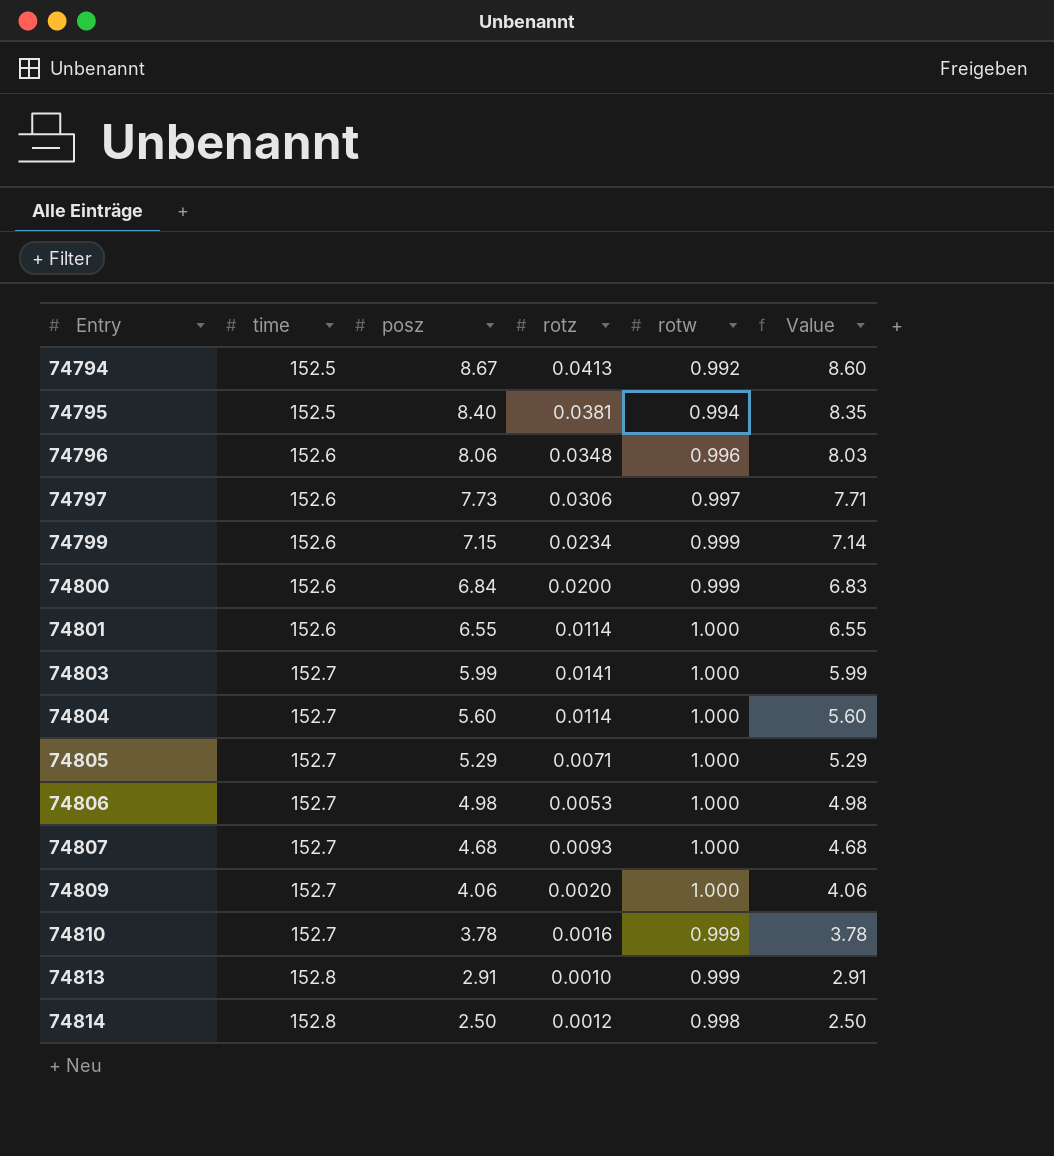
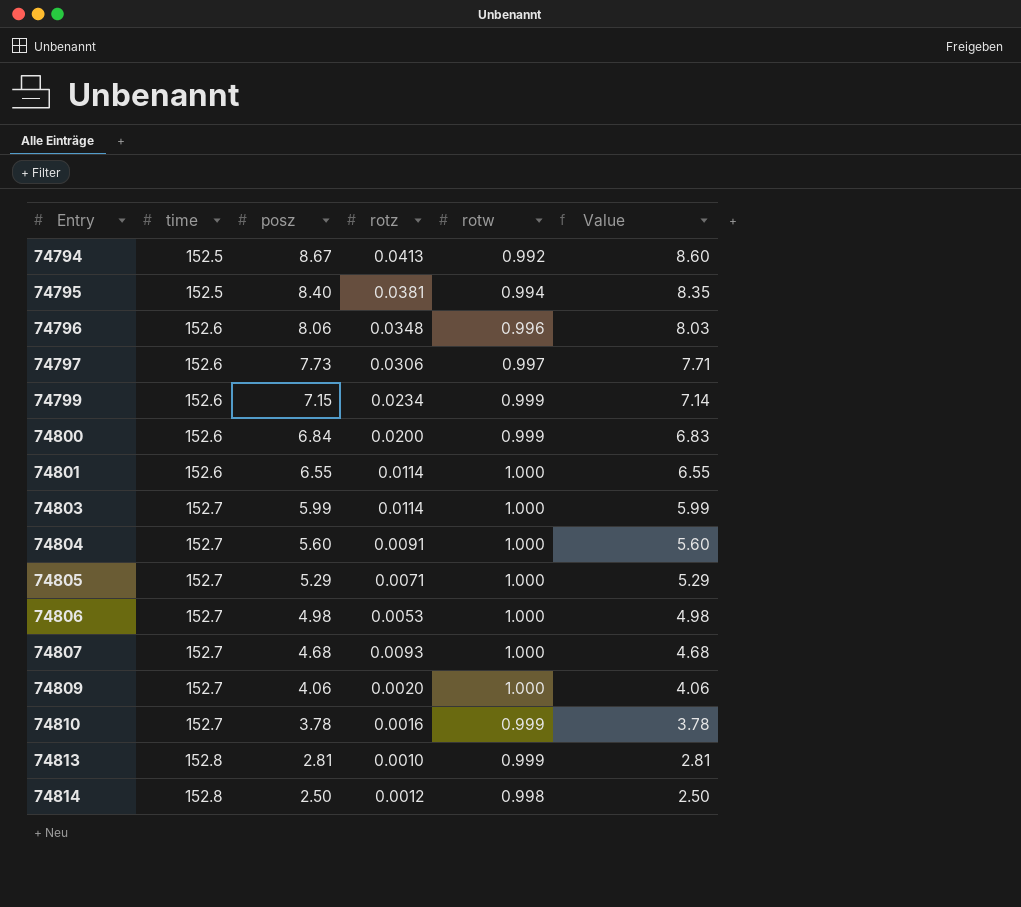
74803 | rotz: 0.0141 -> 0.0114
74804 | rotz: 0.0114 -> 0.0091
74813 | posz: 2.91 -> 2.81
74813 | Value: 2.91 -> 2.81

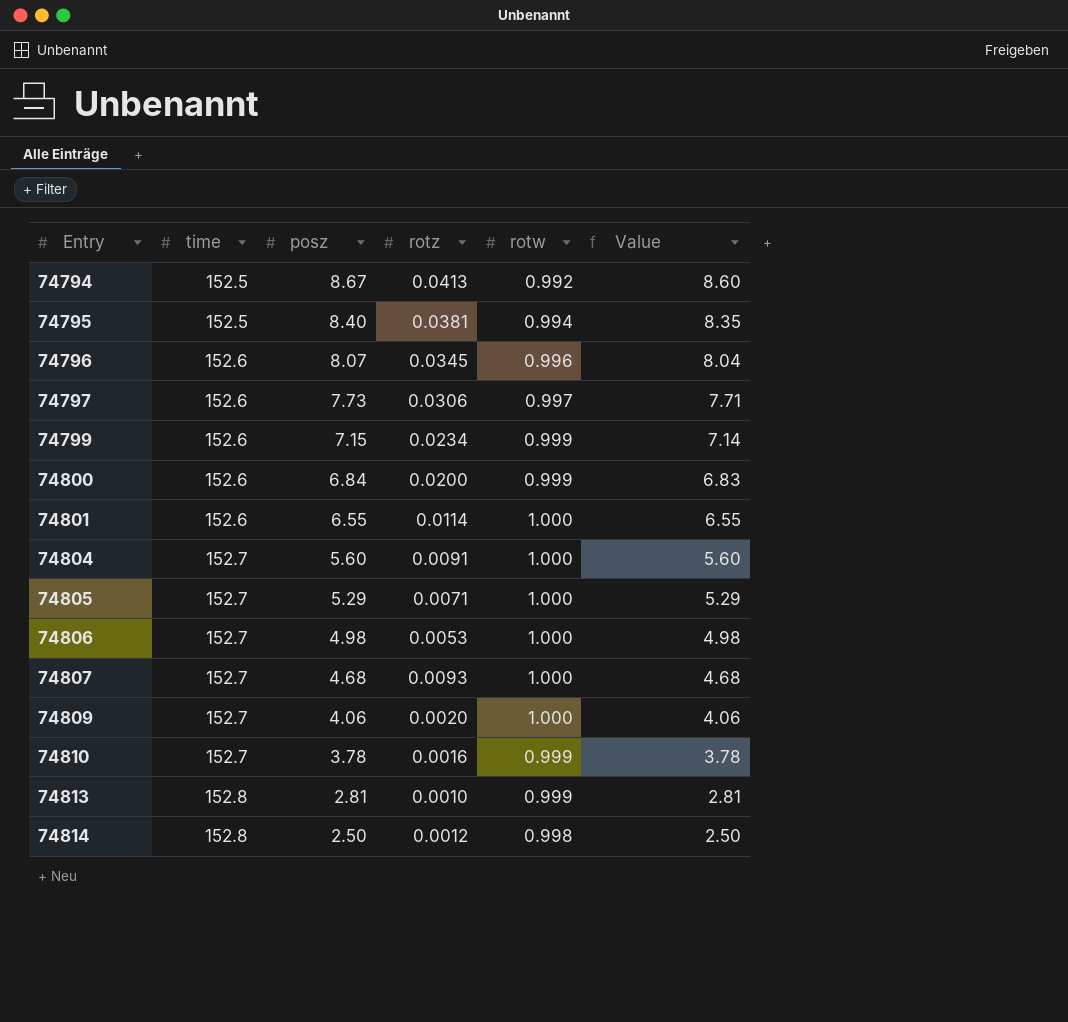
row 74803: 152.7 | 5.99 | 0.0114 | 1.000 | 5.99 -> none
74796 | posz: 8.06 -> 8.07
74796 | rotz: 0.0348 -> 0.0345
74796 | Value: 8.03 -> 8.04

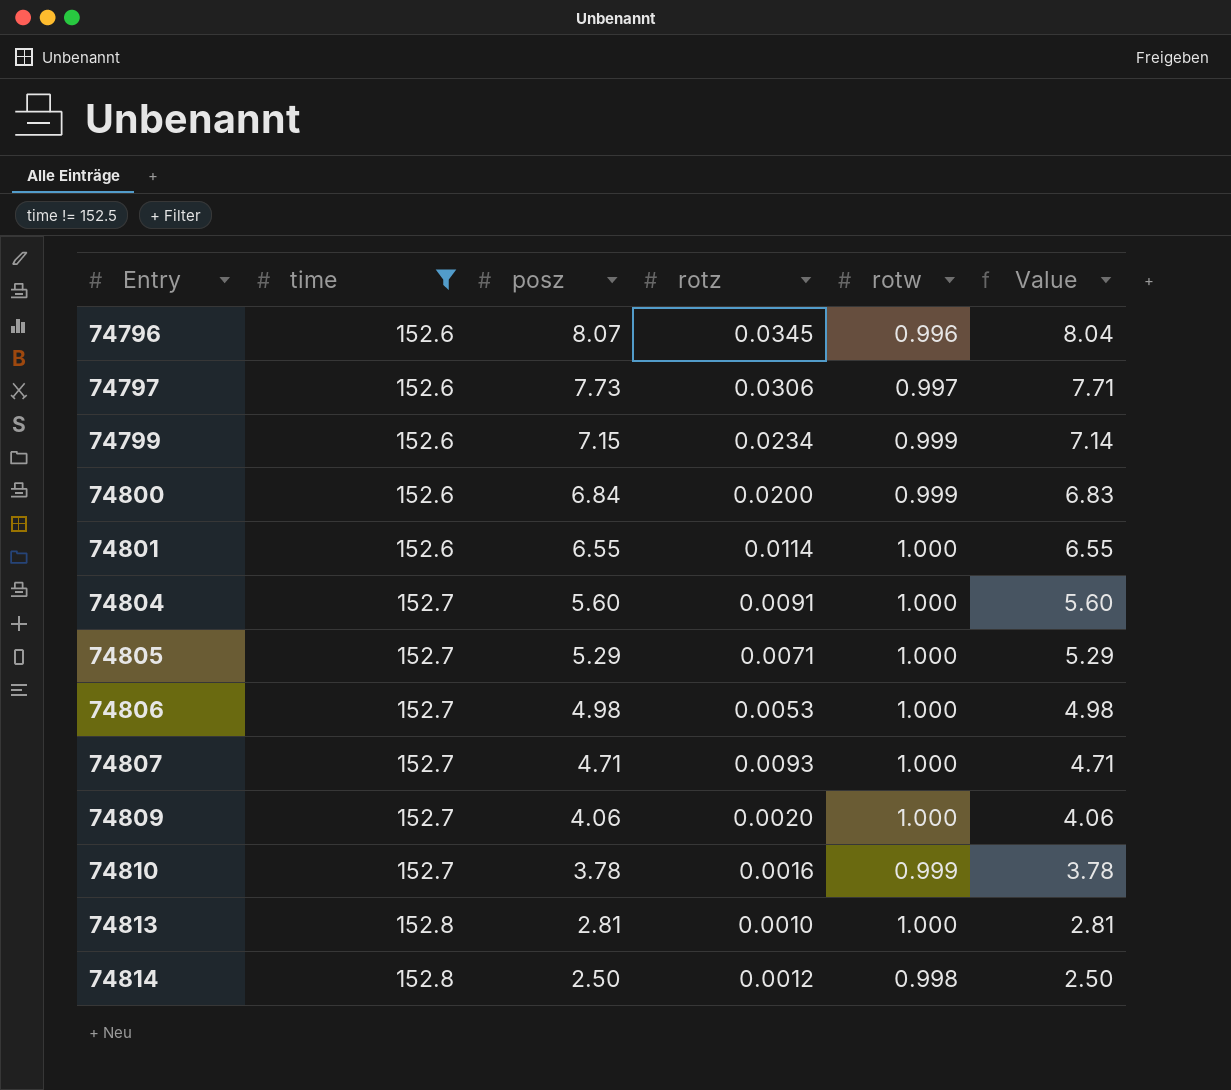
filter: none -> time != 152.5
74807 | posz: 4.68 -> 4.71
74807 | Value: 4.68 -> 4.71
74813 | rotw: 0.999 -> 1.000

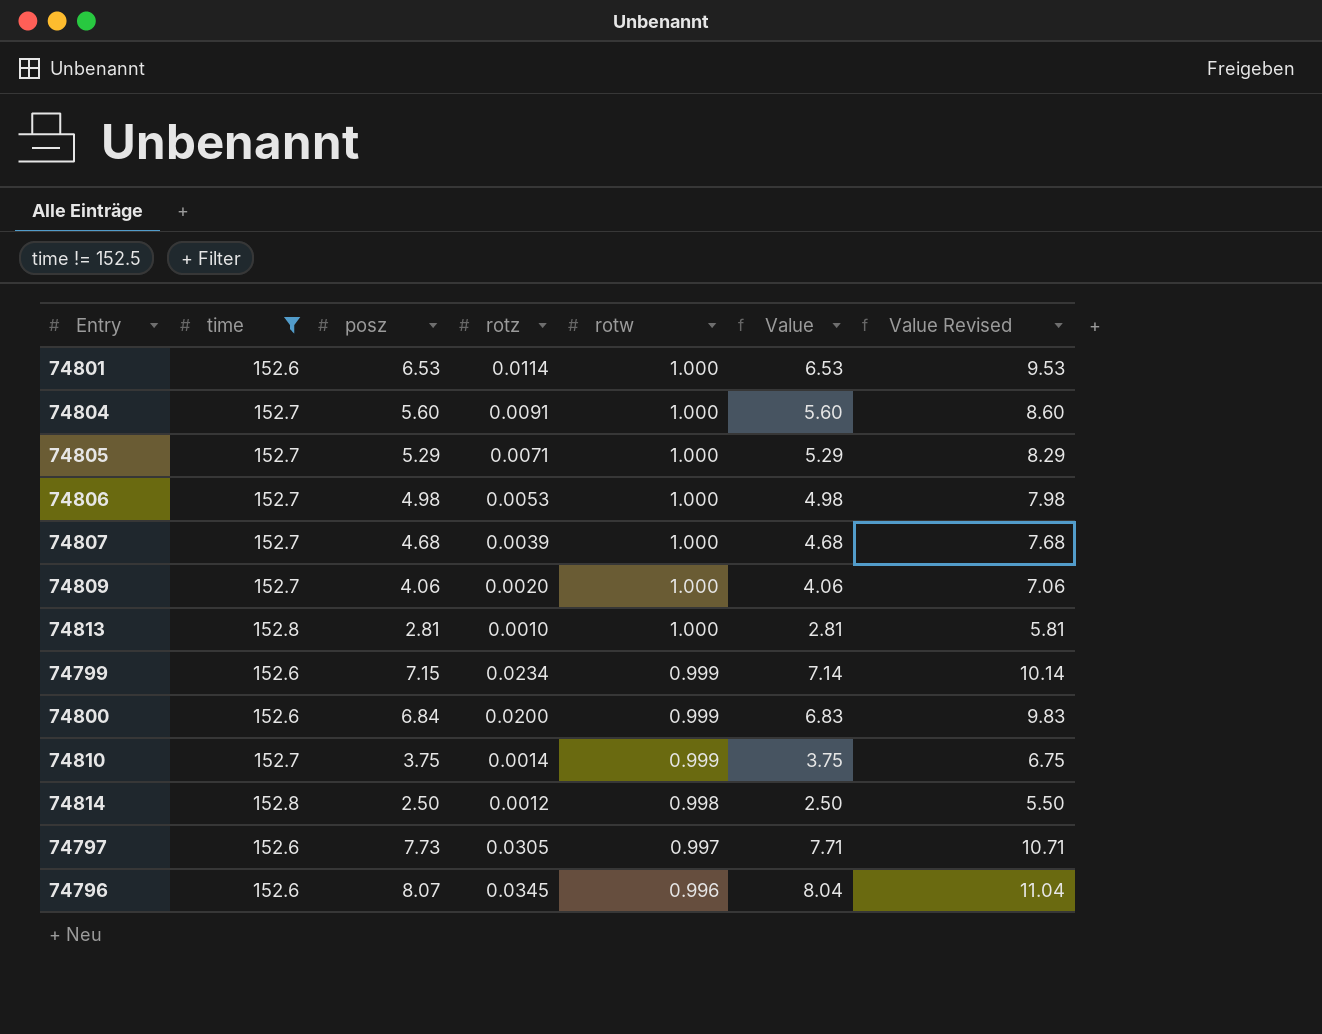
row order: Entry ascending -> rotw descending
column Value Revised | formula: none -> [Value] + 3
74801 | posz: 6.55 -> 6.53
74801 | Value: 6.55 -> 6.53
74807 | posz: 4.71 -> 4.68
74807 | rotz: 0.0093 -> 0.0039
74807 | Value: 4.71 -> 4.68
74810 | posz: 3.78 -> 3.75
74810 | rotz: 0.0016 -> 0.0014
74810 | Value: 3.78 -> 3.75
74797 | rotz: 0.0306 -> 0.0305

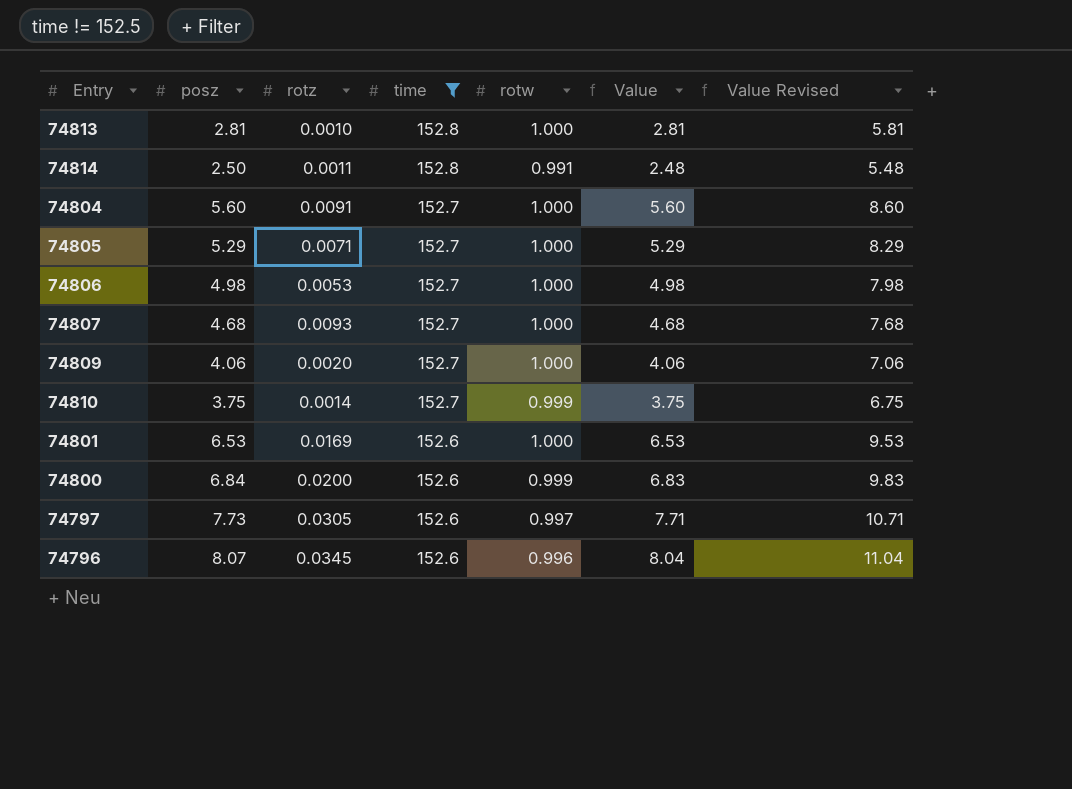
row order: rotw descending -> time descending
column time | position: 2 -> 4
row 74799: 152.6 | 7.15 | 0.0234 | 0.999 | 7.14 | 10.14 -> none
74814 | rotz: 0.0012 -> 0.0011
74814 | rotw: 0.998 -> 0.991
74814 | Value: 2.50 -> 2.48
74814 | Value Revised: 5.50 -> 5.48
74807 | rotz: 0.0039 -> 0.0093
74801 | rotz: 0.0114 -> 0.0169

